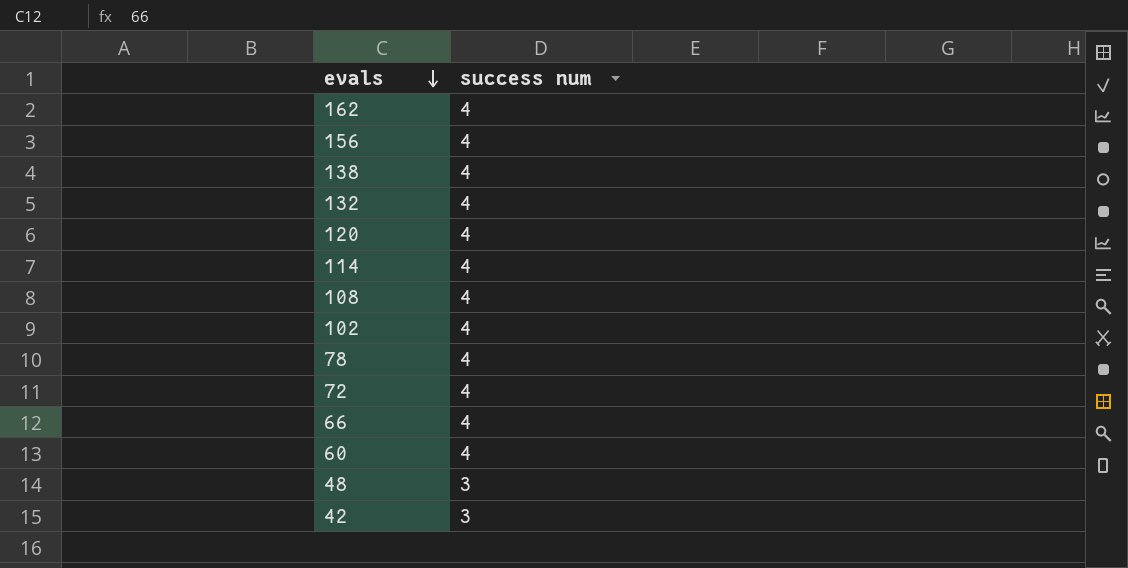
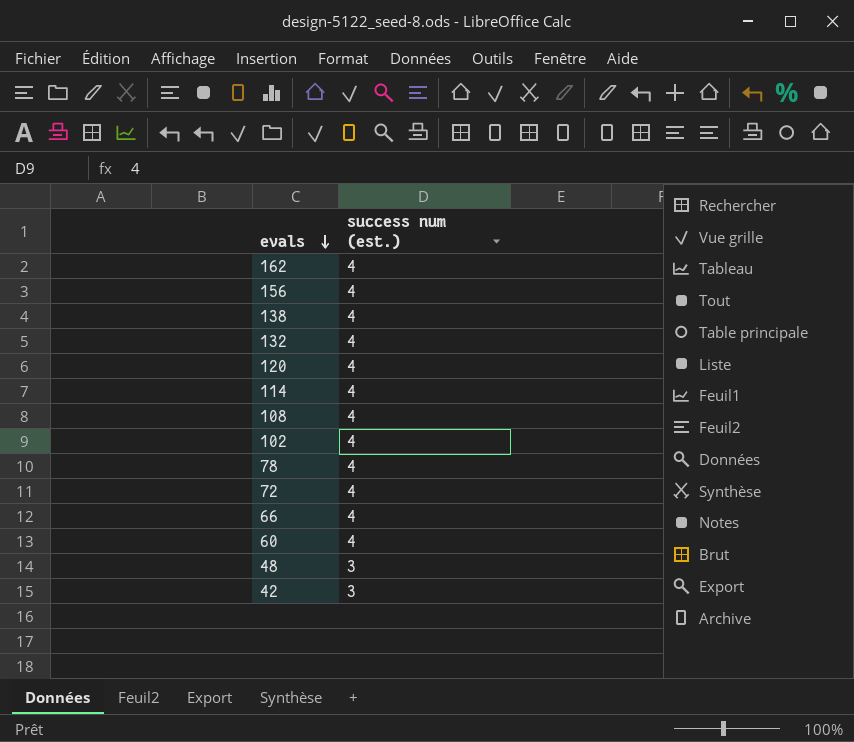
column name: success num -> success num (est.)

